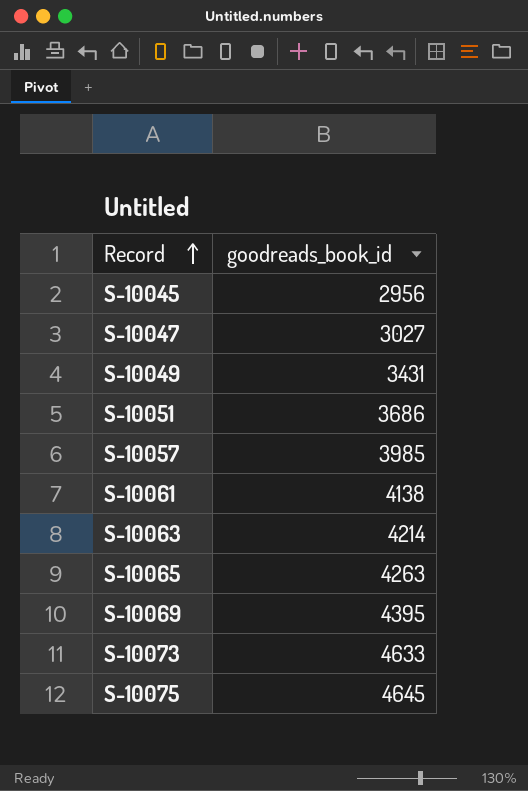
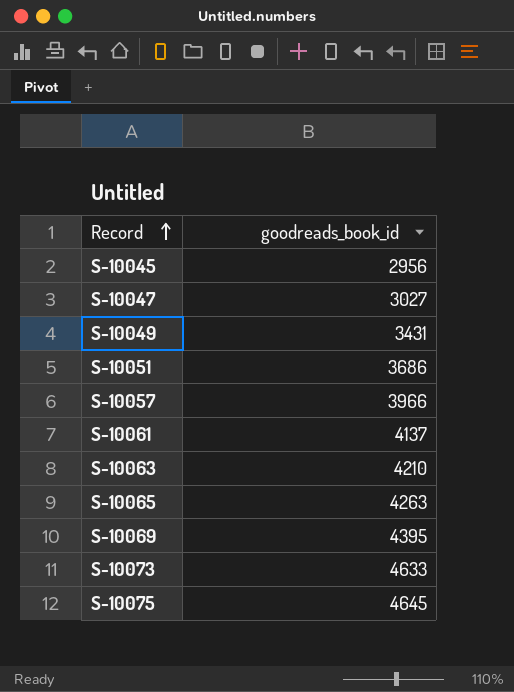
S-10057 | goodreads_book_id: 3985 -> 3966
S-10061 | goodreads_book_id: 4138 -> 4137
S-10063 | goodreads_book_id: 4214 -> 4210

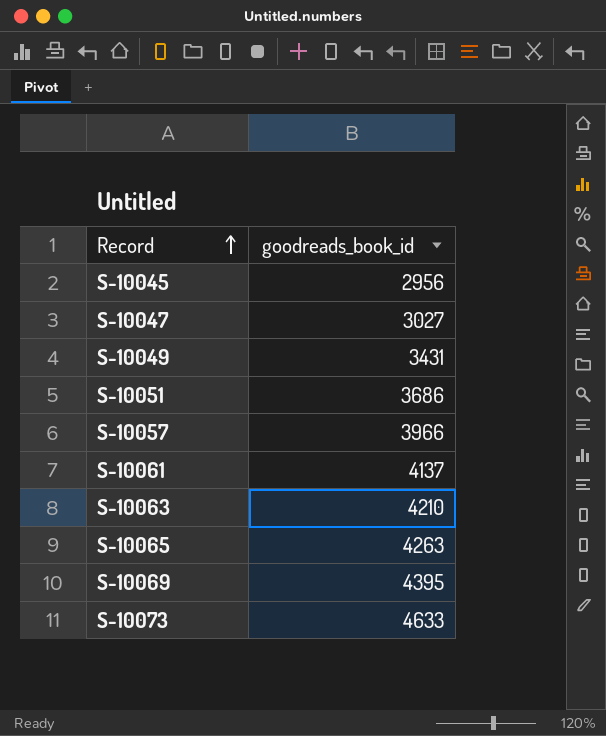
row S-10075: 4645 -> none

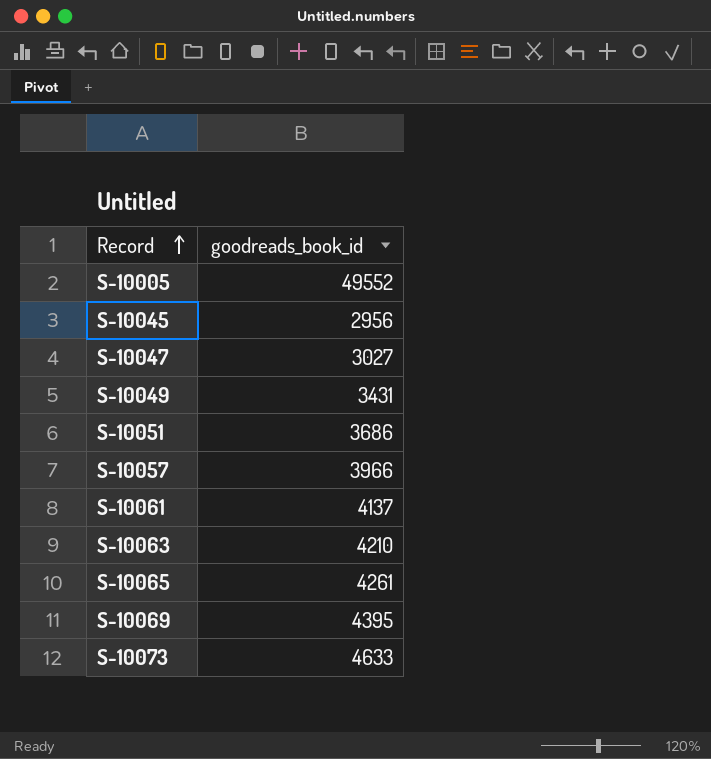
row S-10005: none -> 49552
S-10065 | goodreads_book_id: 4263 -> 4261

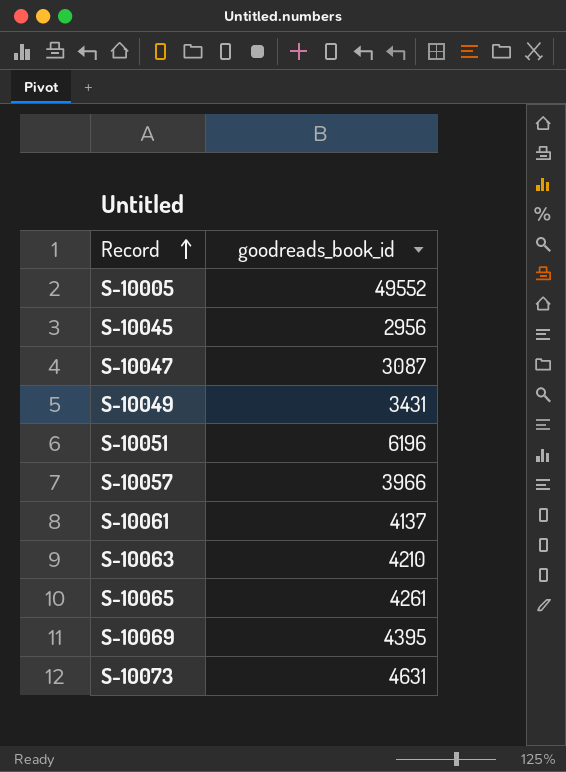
S-10047 | goodreads_book_id: 3027 -> 3087
S-10051 | goodreads_book_id: 3686 -> 6196
S-10073 | goodreads_book_id: 4633 -> 4631

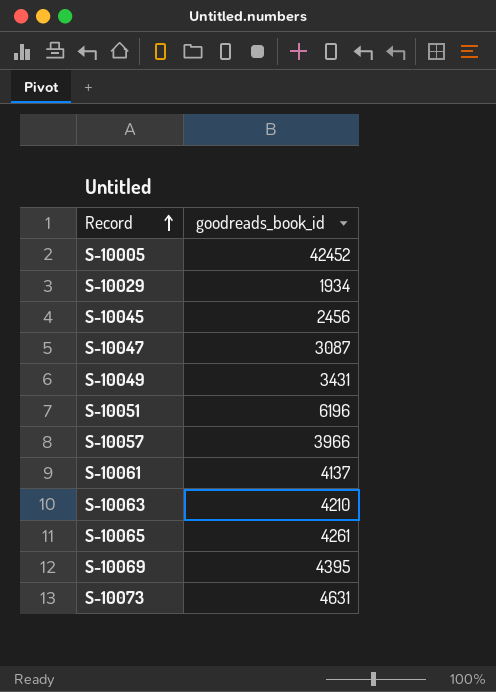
S-10005 | goodreads_book_id: 49552 -> 42452
row S-10029: none -> 1934
S-10045 | goodreads_book_id: 2956 -> 2456

